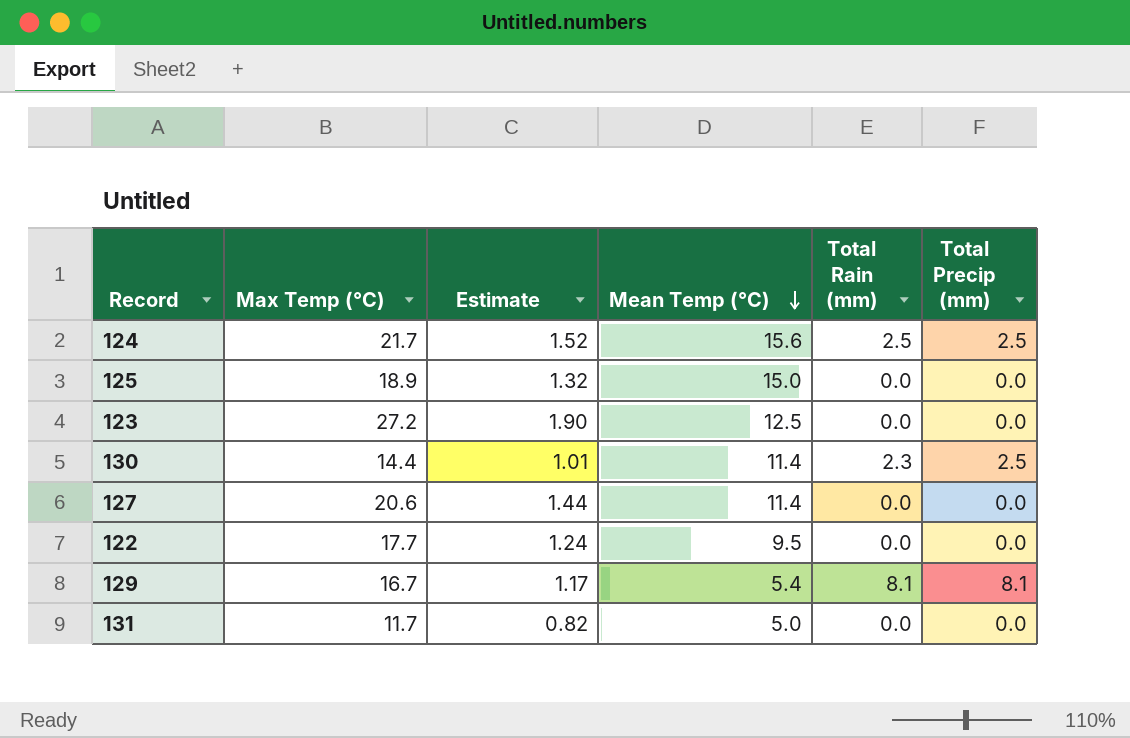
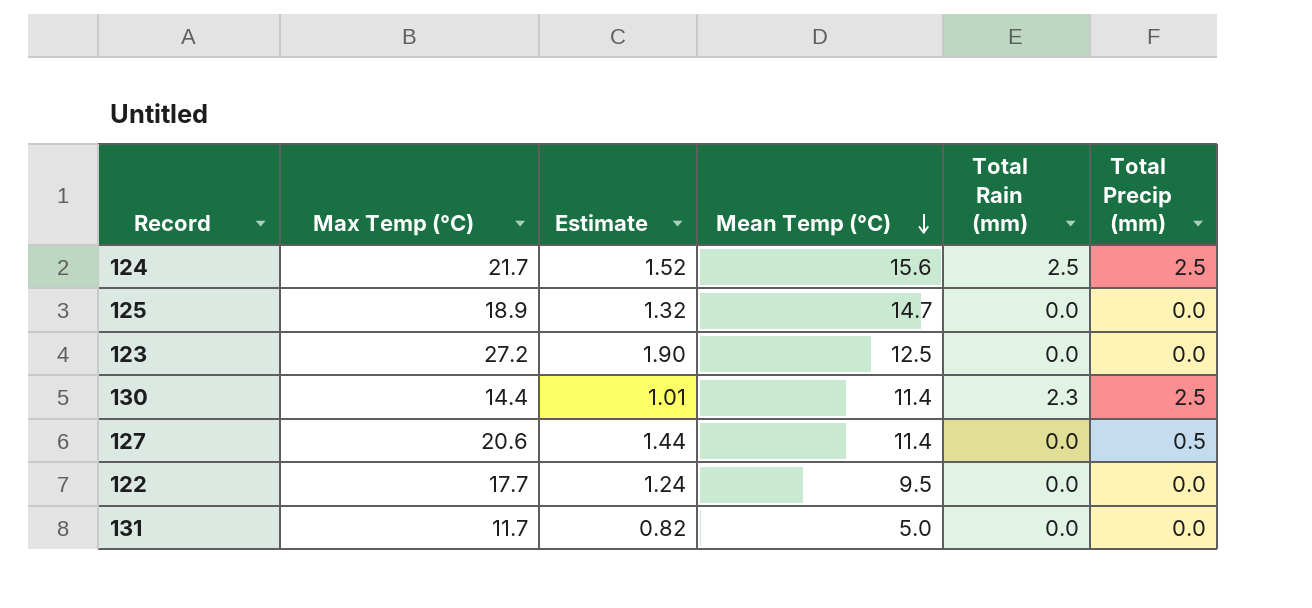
row 129: 16.7 | 1.17 | 5.4 | 8.1 | 8.1 -> none
125 | Mean Temp (°C): 15.0 -> 14.7
127 | Total Precip (mm): 0.0 -> 0.5

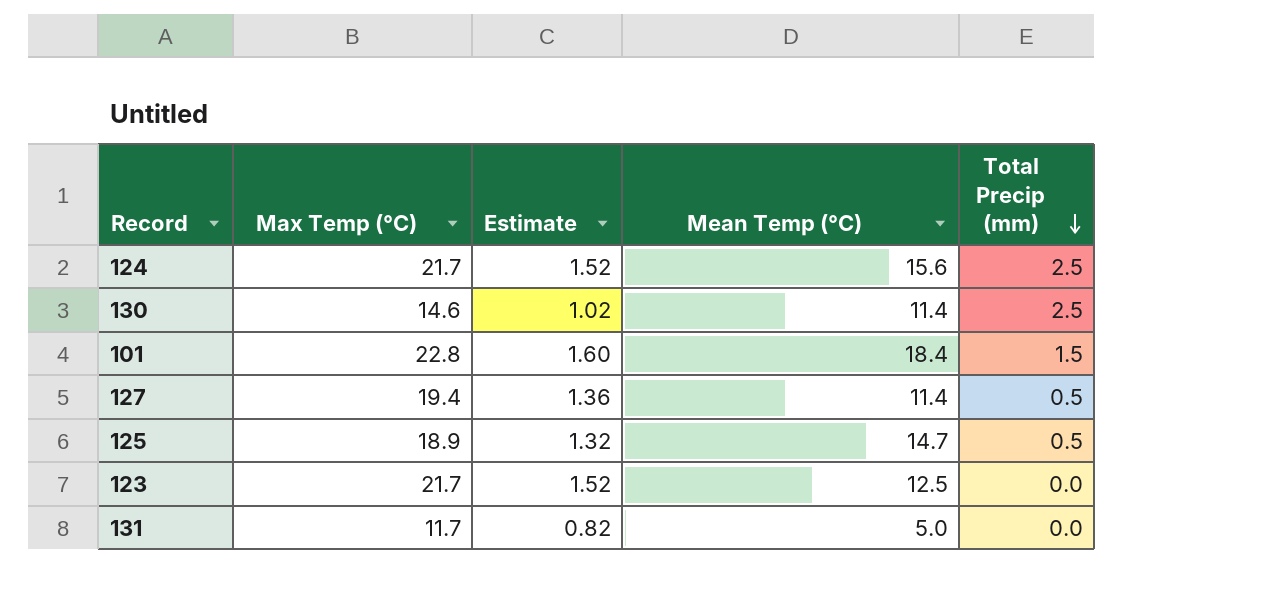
row order: Mean Temp (°C) descending -> Total Precip (mm) descending
column Total Rain (mm) | position: 5 -> none
row 122: 17.7 | 1.24 | 9.5 | 0.0 | 0.0 -> none
130 | Max Temp (°C): 14.4 -> 14.6
130 | Estimate: 1.01 -> 1.02
row 101: none -> 22.8 | 1.60 | 18.4 | 1.5
127 | Max Temp (°C): 20.6 -> 19.4
127 | Estimate: 1.44 -> 1.36
125 | Total Precip (mm): 0.0 -> 0.5
123 | Max Temp (°C): 27.2 -> 21.7
123 | Estimate: 1.90 -> 1.52

